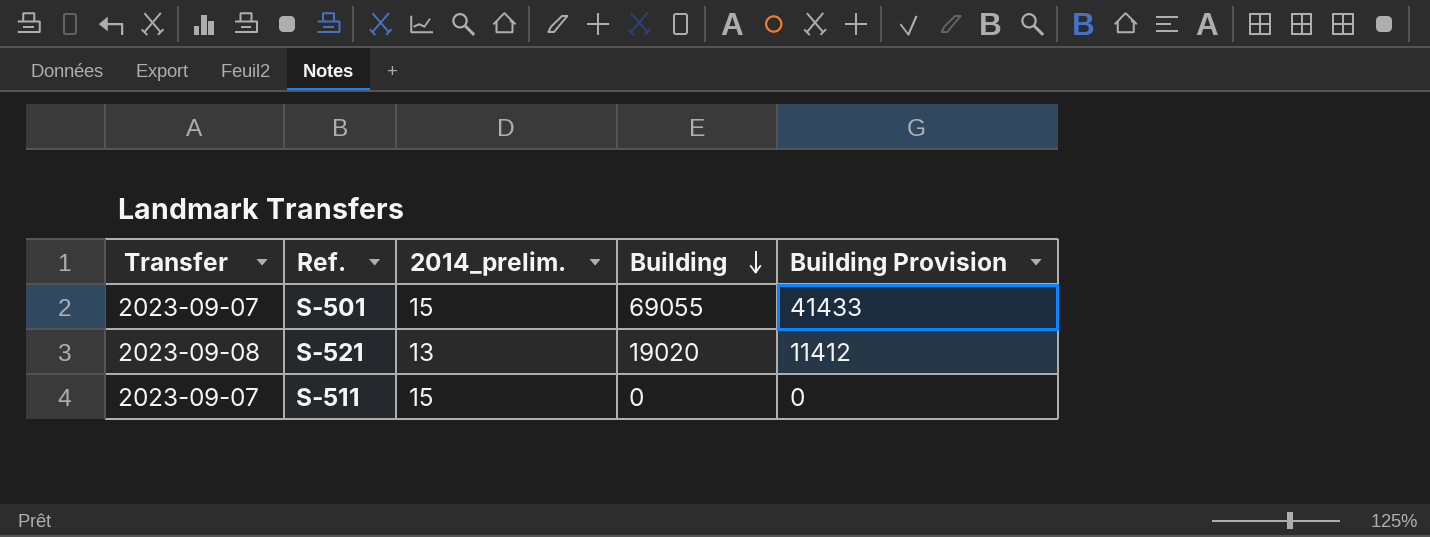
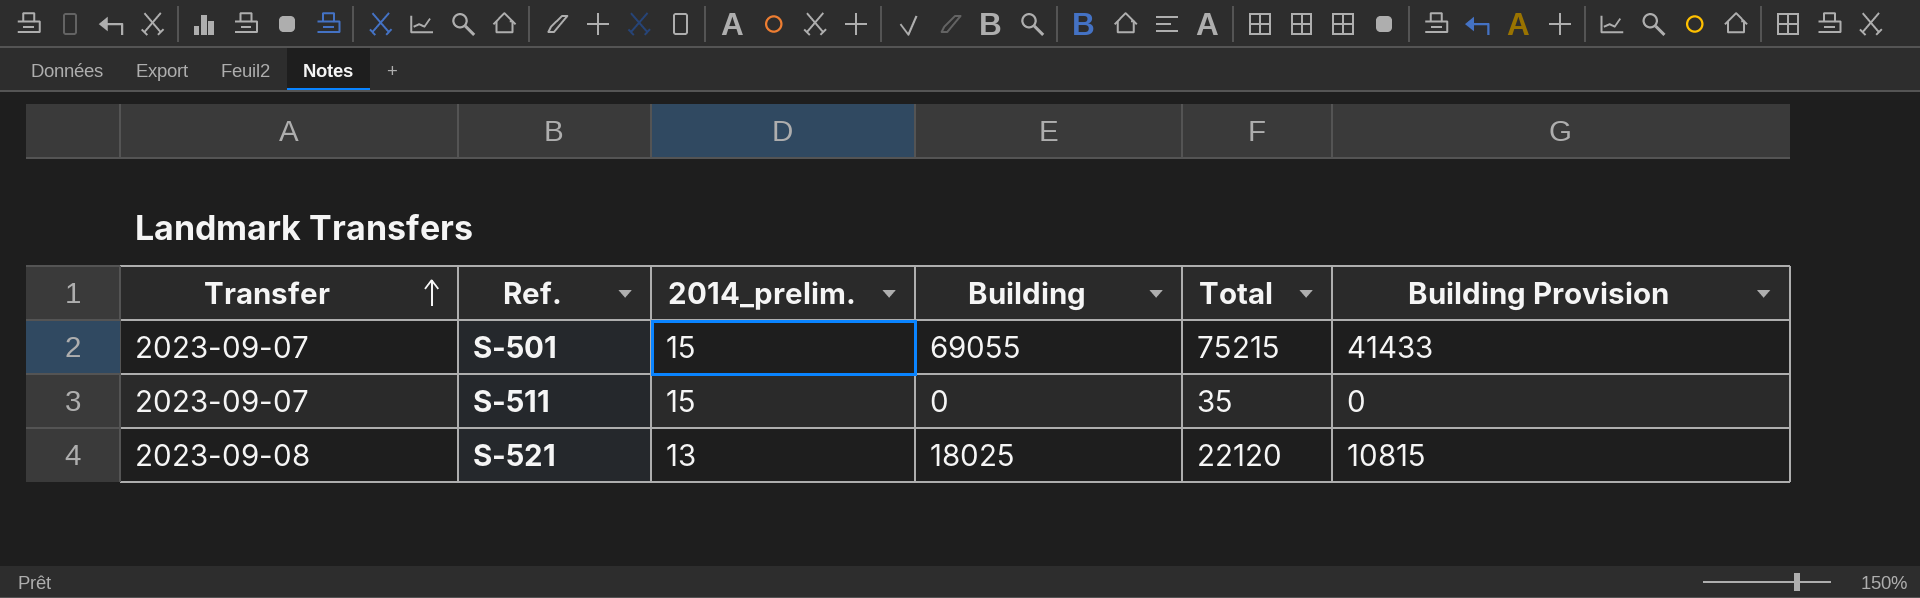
row order: Building descending -> Transfer ascending
column Total | position: none -> 5
S-521 | Building: 19020 -> 18025
S-521 | Building Provision: 11412 -> 10815

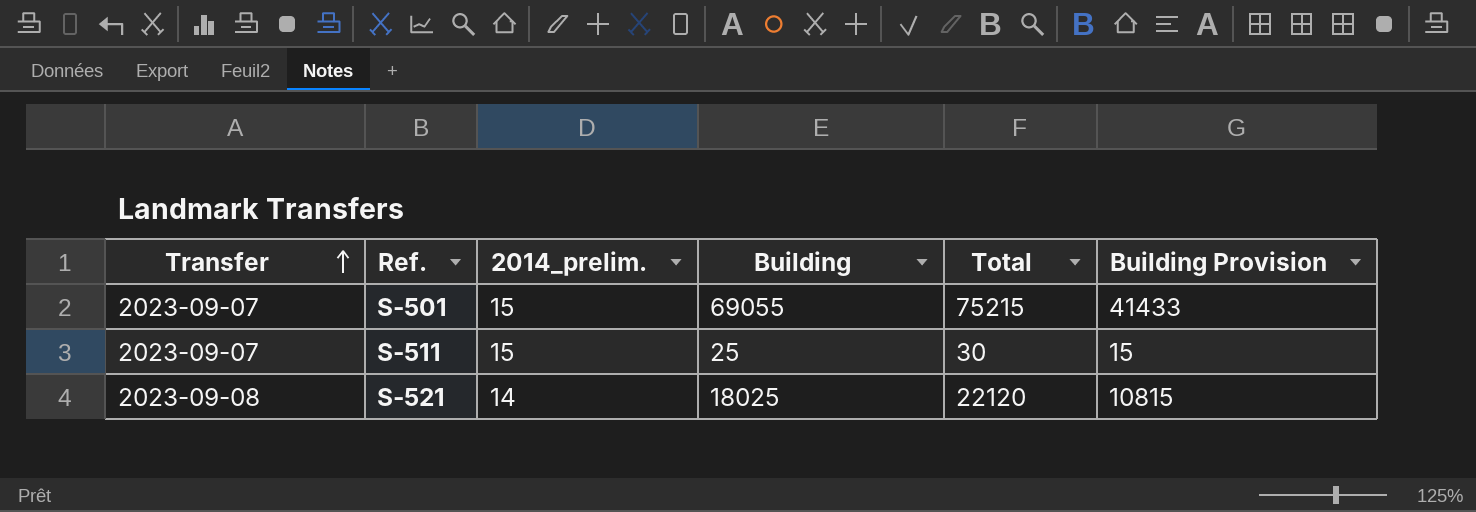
S-511 | Building: 0 -> 25
S-511 | Total: 35 -> 30
S-511 | Building Provision: 0 -> 15
S-521 | 2014_prelim.: 13 -> 14

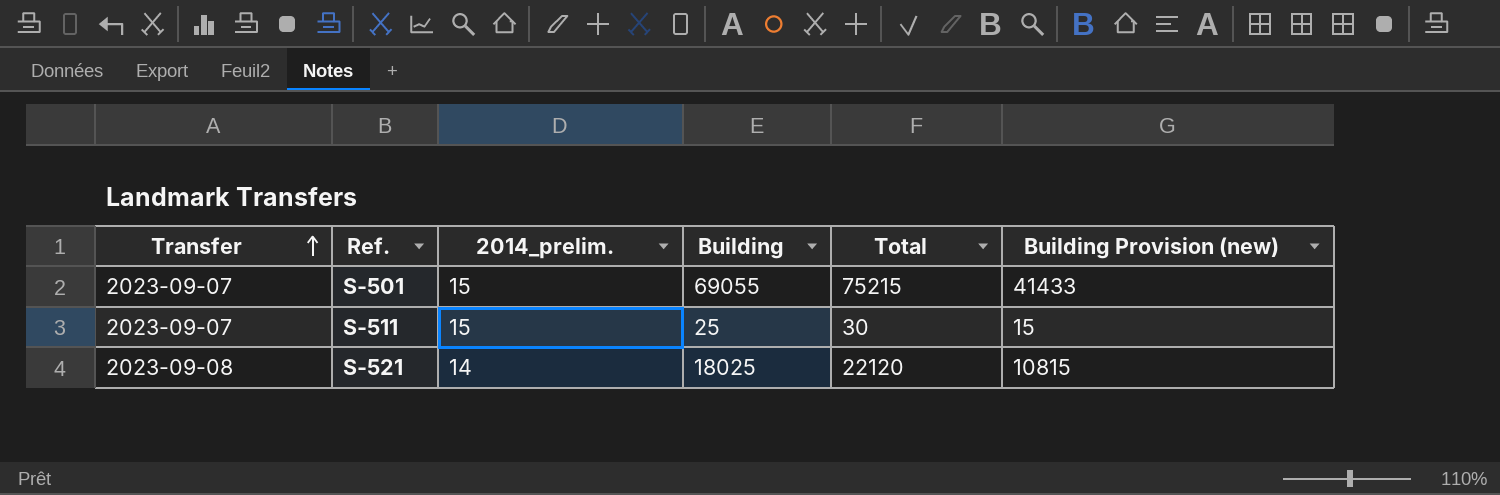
column name: Building Provision -> Building Provision (new)

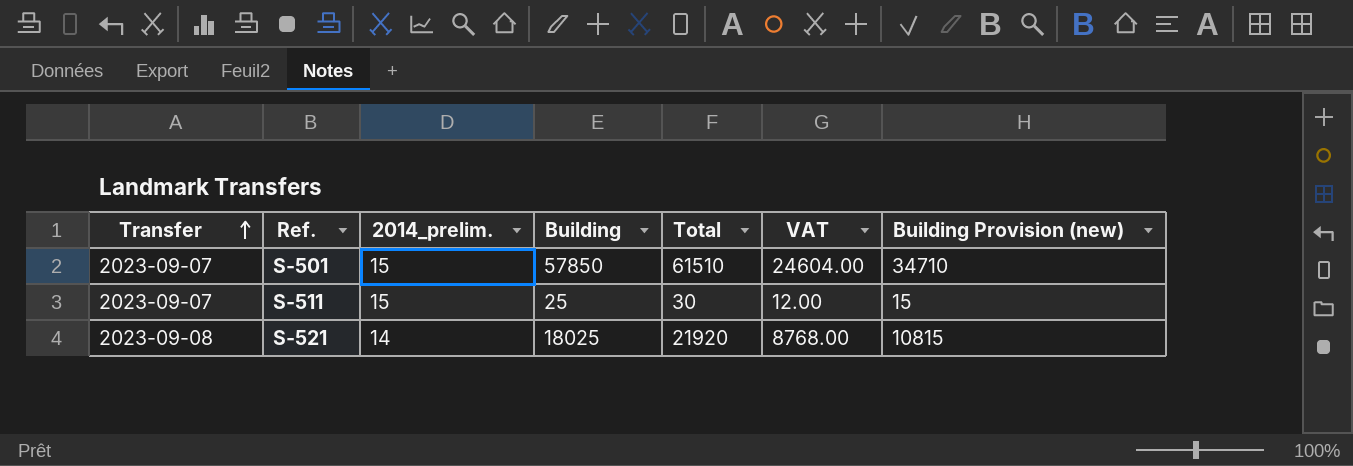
column VAT | formula: none -> [Total] * 0.4
S-501 | Building: 69055 -> 57850
S-501 | Total: 75215 -> 61510
S-501 | Building Provision (new): 41433 -> 34710
S-521 | Total: 22120 -> 21920

